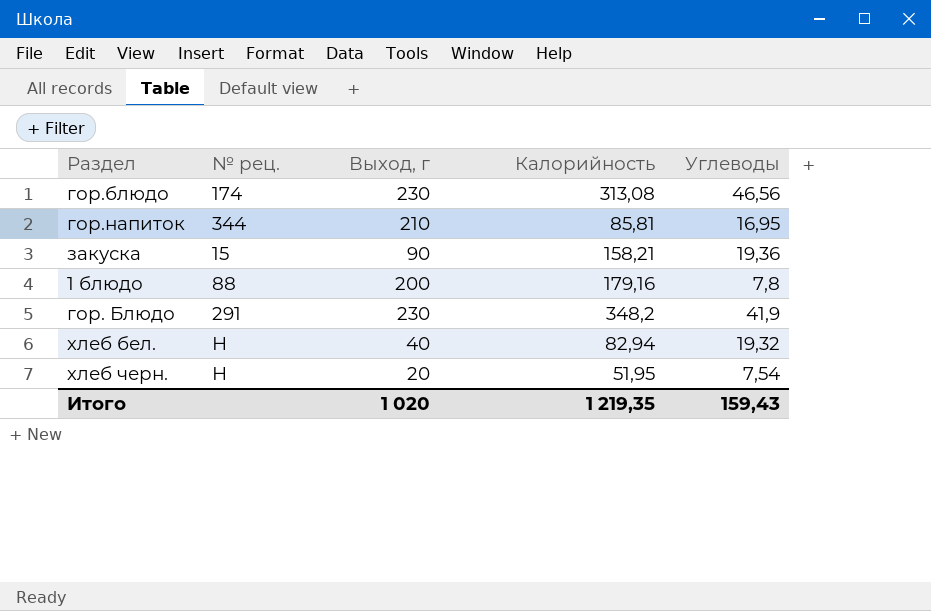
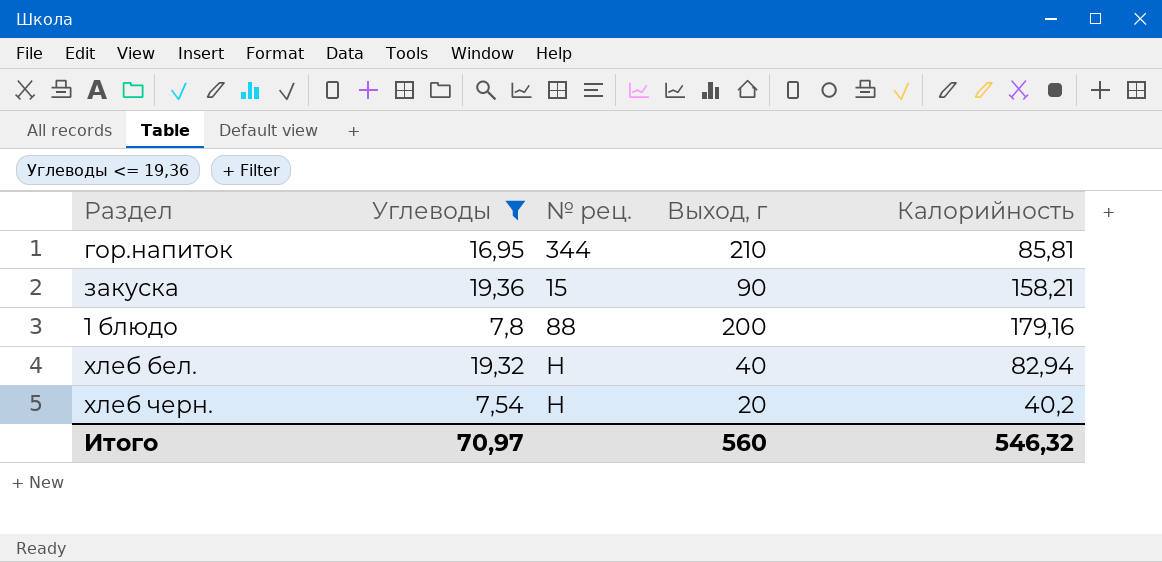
filter: none -> Углеводы <= 19,36
column Углеводы | position: 5 -> 2
хлеб черн. | Калорийность: 51,95 -> 40,2
Итого | Углеводы: 159,43 -> 70,97
Итого | Выход, г: 1 020 -> 560
Итого | Калорийность: 1 219,35 -> 546,32

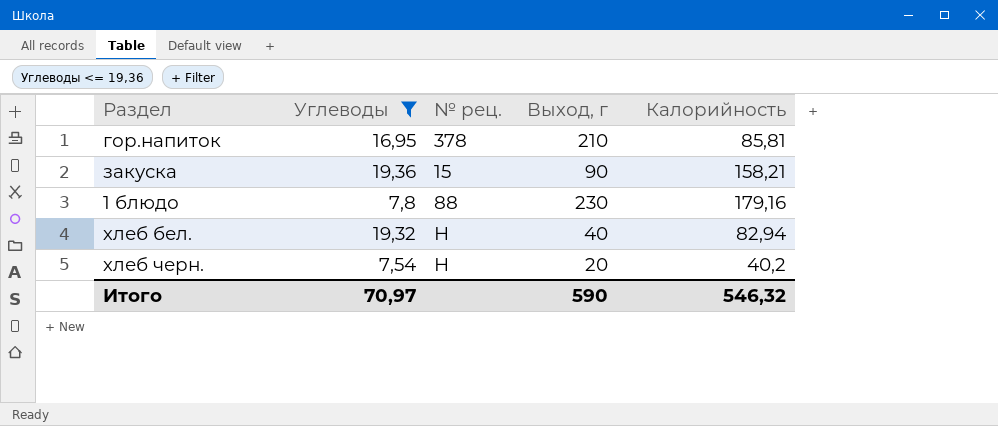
гор.напиток | № рец.: 344 -> 378
1 блюдо | Выход, г: 200 -> 230
Итого | Выход, г: 560 -> 590

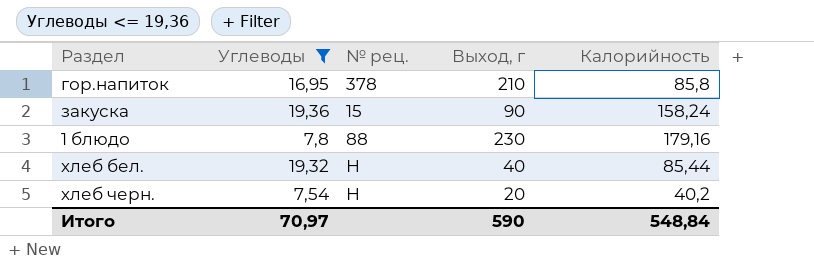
гор.напиток | Калорийность: 85,81 -> 85,8
закуска | Калорийность: 158,21 -> 158,24
хлеб бел. | Калорийность: 82,94 -> 85,44
Итого | Калорийность: 546,32 -> 548,84

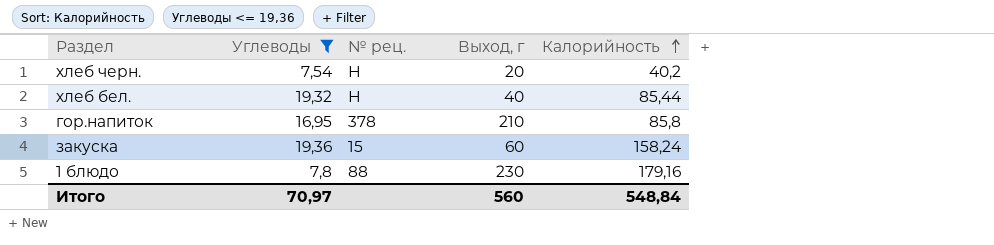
row order: none -> Калорийность ascending
закуска | Выход, г: 90 -> 60
Итого | Выход, г: 590 -> 560

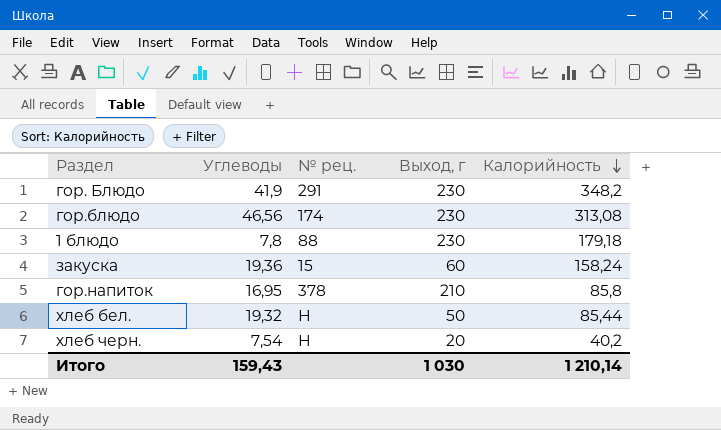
filter: Углеводы <= 19,36 -> none
row order: Калорийность ascending -> Калорийность descending
1 блюдо | Калорийность: 179,16 -> 179,18
хлеб бел. | Выход, г: 40 -> 50
Итого | Углеводы: 70,97 -> 159,43
Итого | Выход, г: 560 -> 1 030
Итого | Калорийность: 548,84 -> 1 210,14

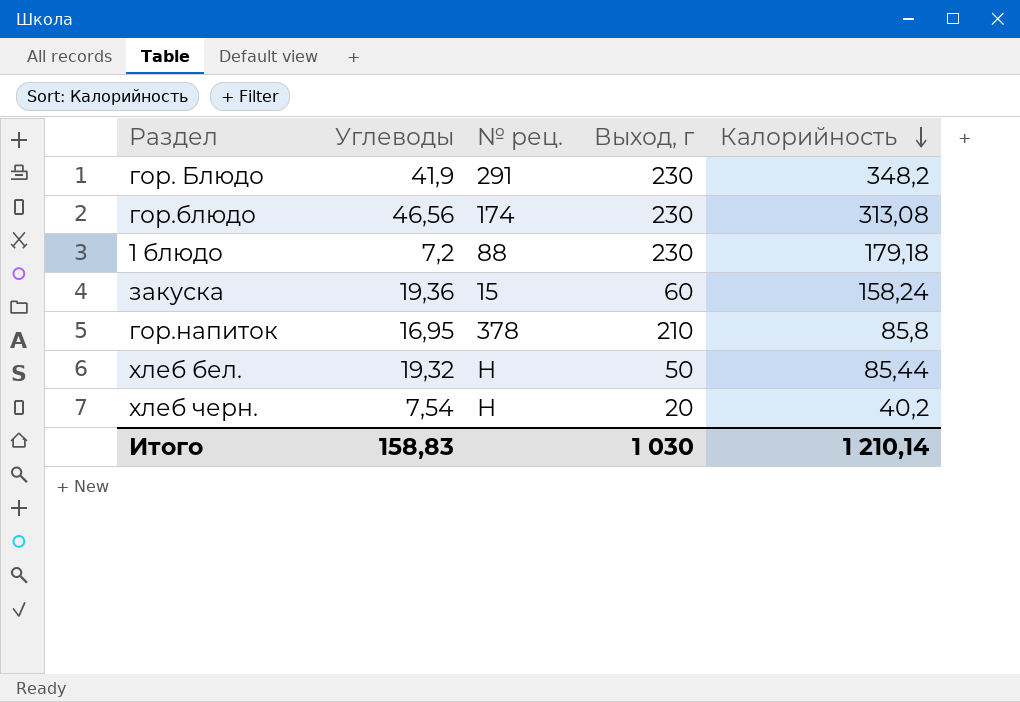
1 блюдо | Углеводы: 7,8 -> 7,2
Итого | Углеводы: 159,43 -> 158,83

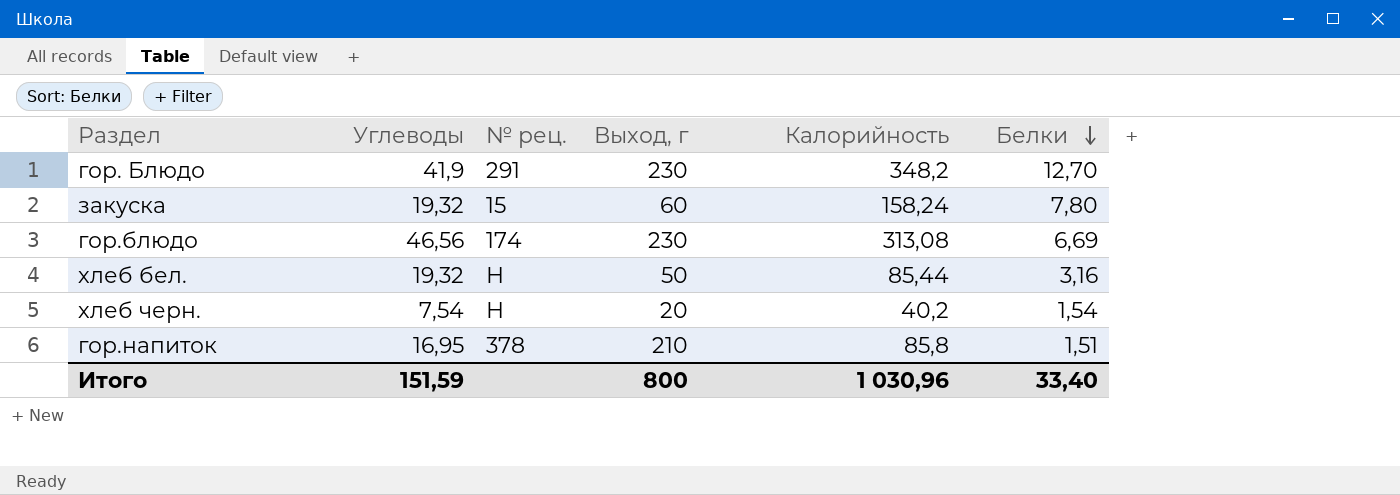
row order: Калорийность descending -> Белки descending
column Белки | position: none -> 6
row 1 блюдо: 7,2 | 88 | 230 | 179,18 -> none
закуска | Углеводы: 19,36 -> 19,32
Итого | Углеводы: 158,83 -> 151,59
Итого | Выход, г: 1 030 -> 800
Итого | Калорийность: 1 210,14 -> 1 030,96

